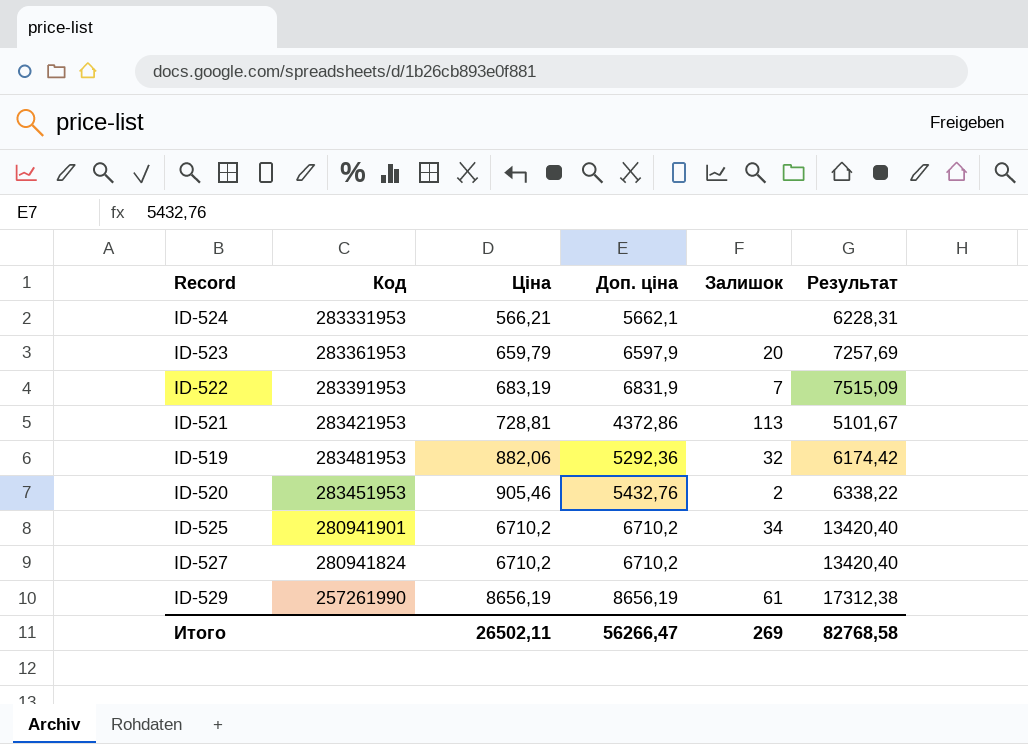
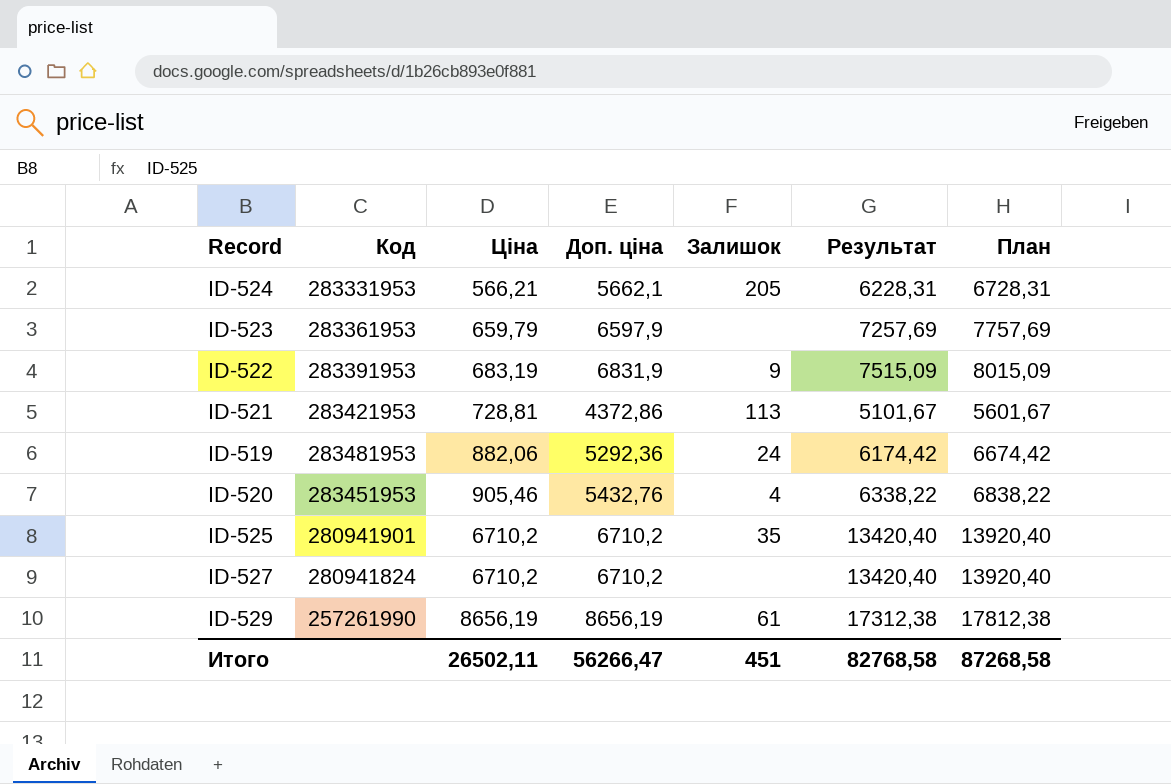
column План | formula: none -> [Результат] + 500
ID-524 | Залишок: none -> 205
ID-523 | Залишок: 20 -> none
ID-522 | Залишок: 7 -> 9
ID-519 | Залишок: 32 -> 24
ID-520 | Залишок: 2 -> 4
ID-525 | Залишок: 34 -> 35
Итого | Залишок: 269 -> 451

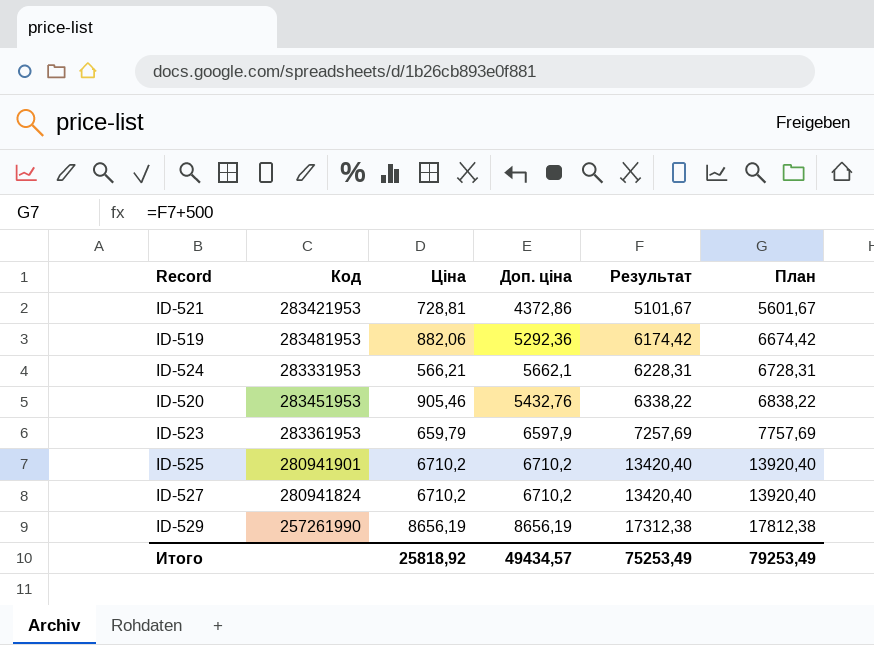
row order: Ціна ascending -> Результат ascending
column Залишок | position: 5 -> none
row ID-522: 283391953 | 683,19 | 6831,9 | 9 | 7515,09 | 8015,09 -> none
Итого | Ціна: 26502,11 -> 25818,92
Итого | Доп. ціна: 56266,47 -> 49434,57
Итого | Результат: 82768,58 -> 75253,49
Итого | План: 87268,58 -> 79253,49

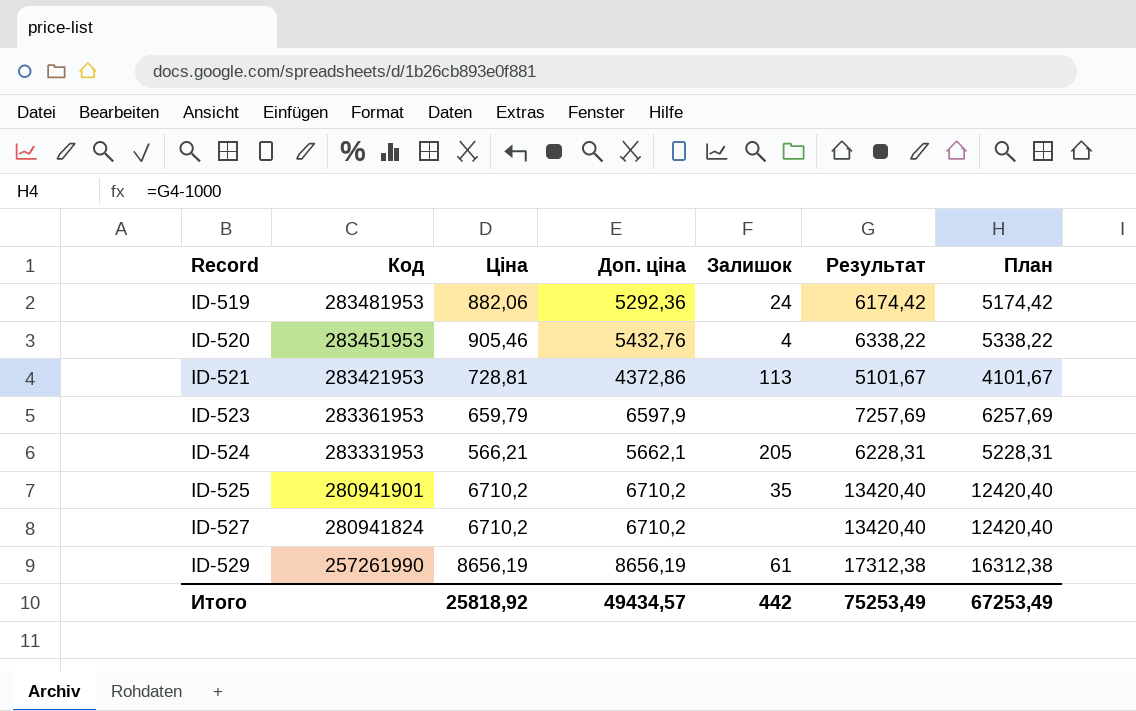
row order: Результат ascending -> Record ascending
column Залишок | position: none -> 5
column План | formula: [Результат] + 500 -> [Результат] - 1000
Итого | План: 79253,49 -> 67253,49

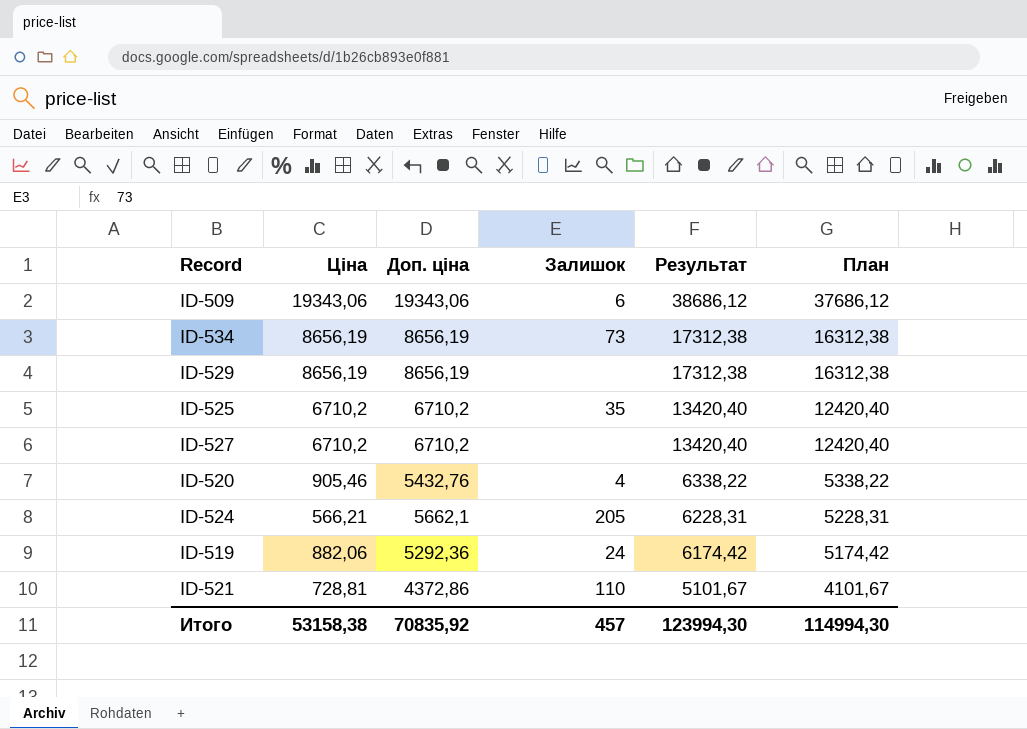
row order: Record ascending -> Результат descending
column Код | position: 2 -> none
row ID-523: 283361953 | 659,79 | 6597,9 | none | 7257,69 | 6257,69 -> none
row ID-509: none -> 19343,06 | 19343,06 | 6 | 38686,12 | 37686,12
row ID-534: none -> 8656,19 | 8656,19 | 73 | 17312,38 | 16312,38
ID-529 | Залишок: 61 -> none
ID-521 | Залишок: 113 -> 110
Итого | Ціна: 25818,92 -> 53158,38
Итого | Доп. ціна: 49434,57 -> 70835,92
Итого | Залишок: 442 -> 457
Итого | Результат: 75253,49 -> 123994,30
Итого | План: 67253,49 -> 114994,30

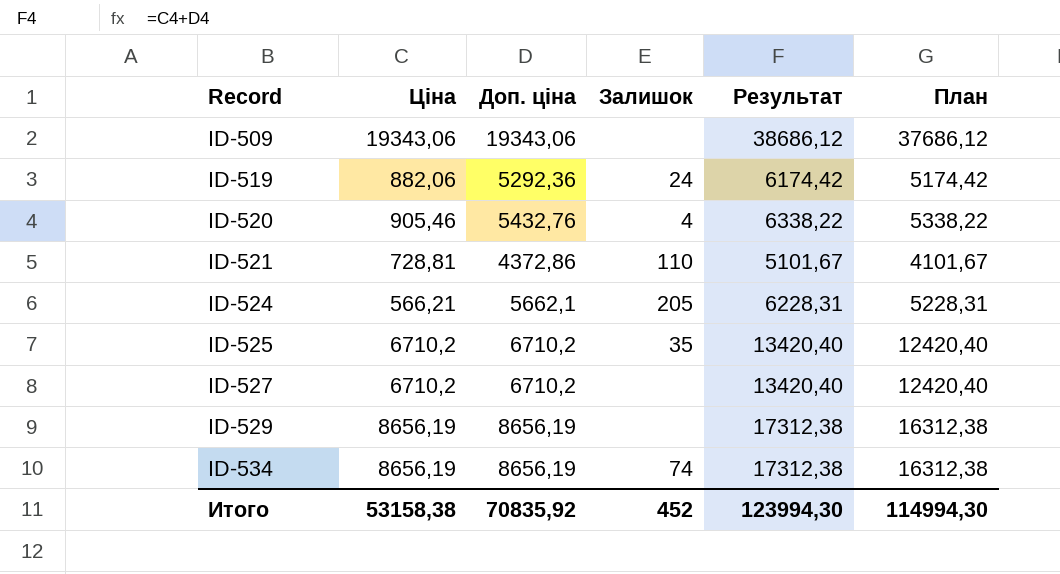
row order: Результат descending -> Record ascending
ID-509 | Залишок: 6 -> none
ID-534 | Залишок: 73 -> 74
Итого | Залишок: 457 -> 452

